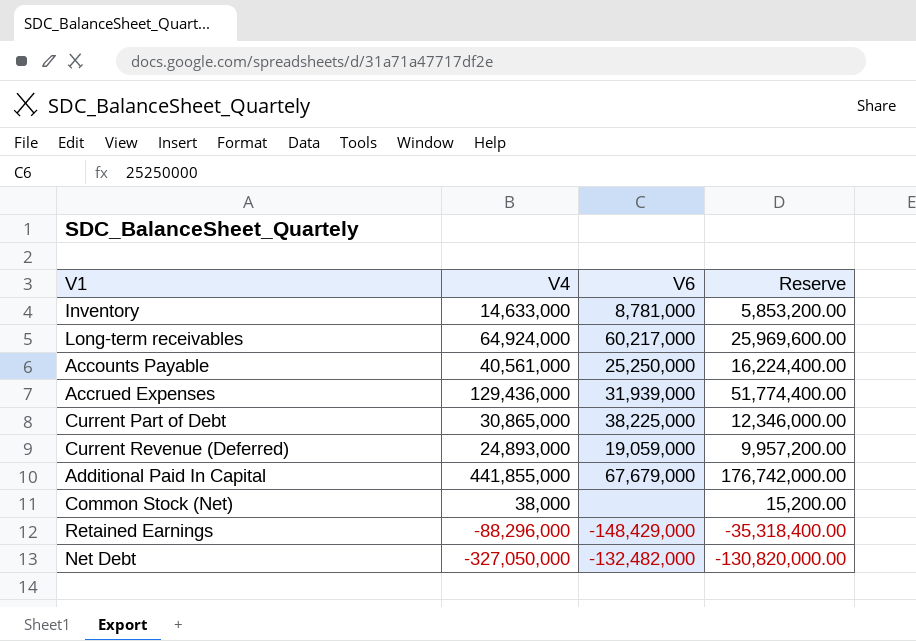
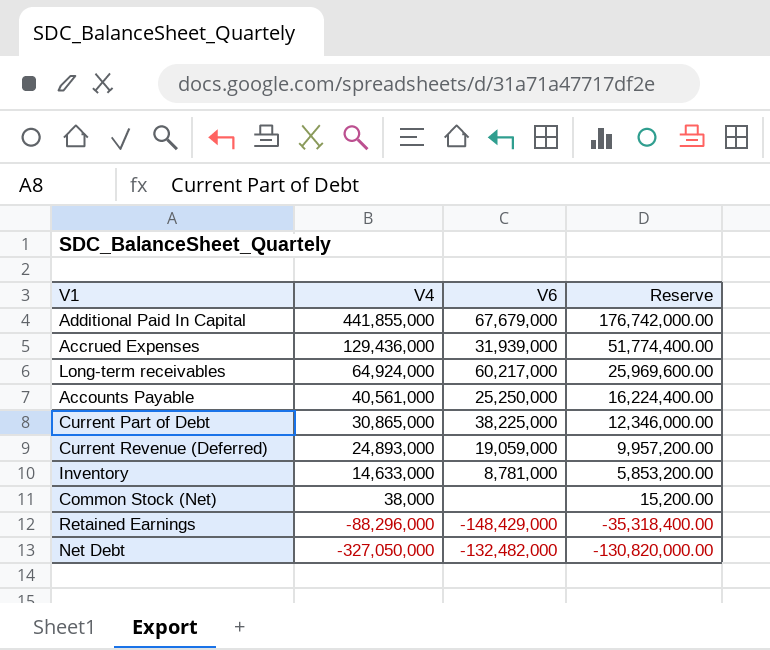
row order: none -> V4 descending

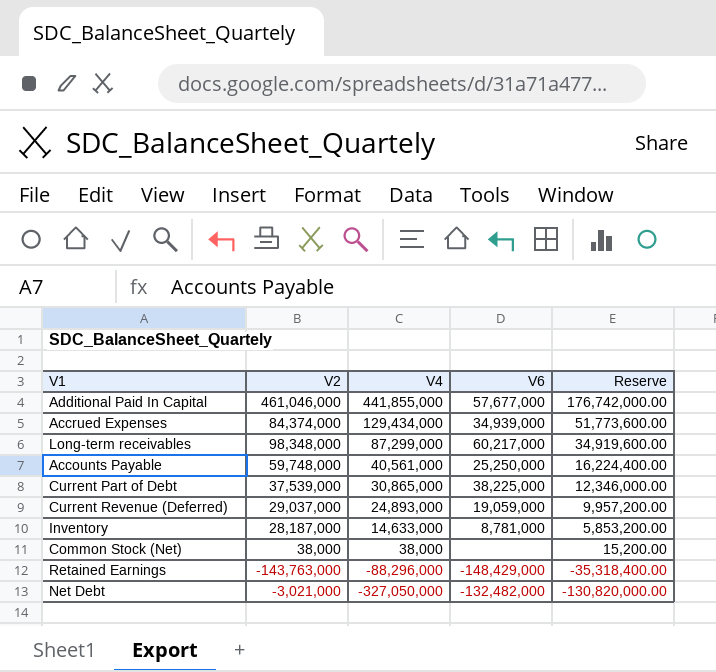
column V2 | position: none -> 2
Additional Paid In Capital | V6: 67,679,000 -> 57,677,000
Accrued Expenses | V4: 129,436,000 -> 129,434,000
Accrued Expenses | V6: 31,939,000 -> 34,939,000
Accrued Expenses | Reserve: 51,774,400.00 -> 51,773,600.00
Long-term receivables | V4: 64,924,000 -> 87,299,000
Long-term receivables | Reserve: 25,969,600.00 -> 34,919,600.00

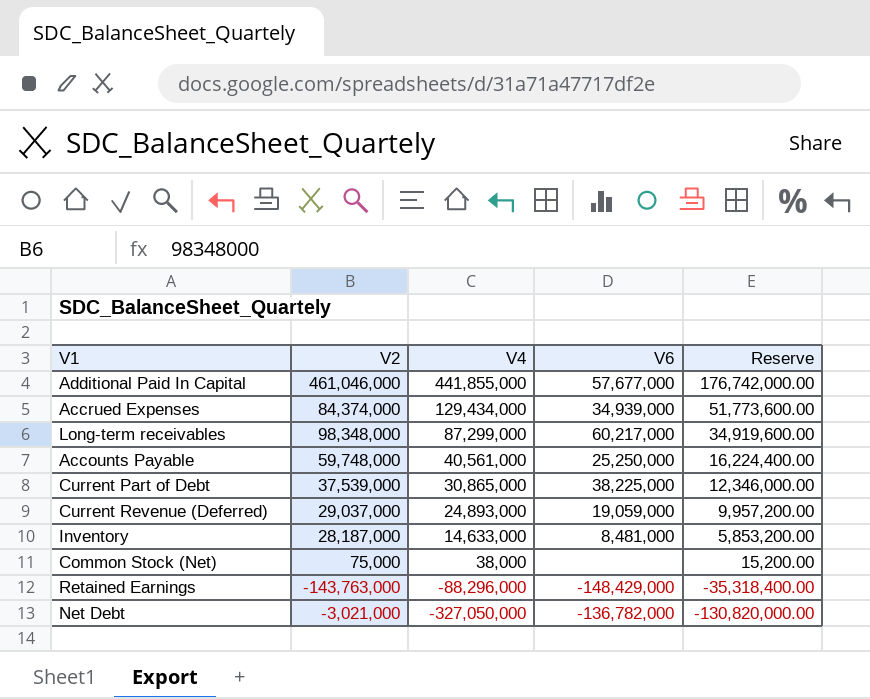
Inventory | V6: 8,781,000 -> 8,481,000
Common Stock (Net) | V2: 38,000 -> 75,000
Net Debt | V6: -132,482,000 -> -136,782,000

